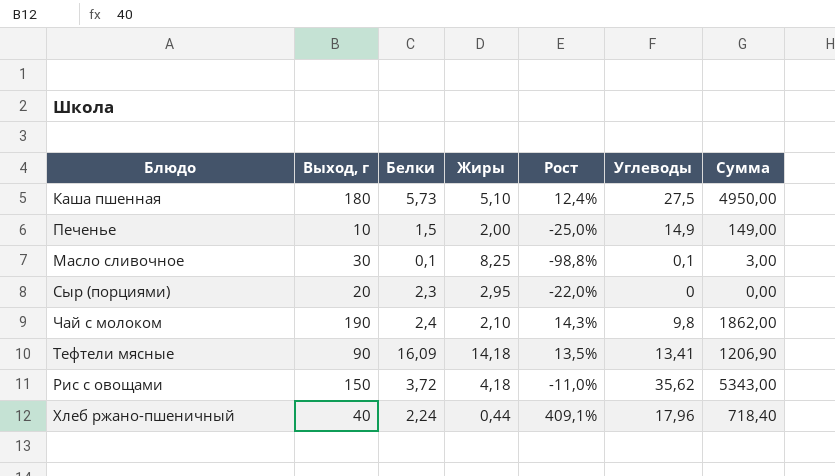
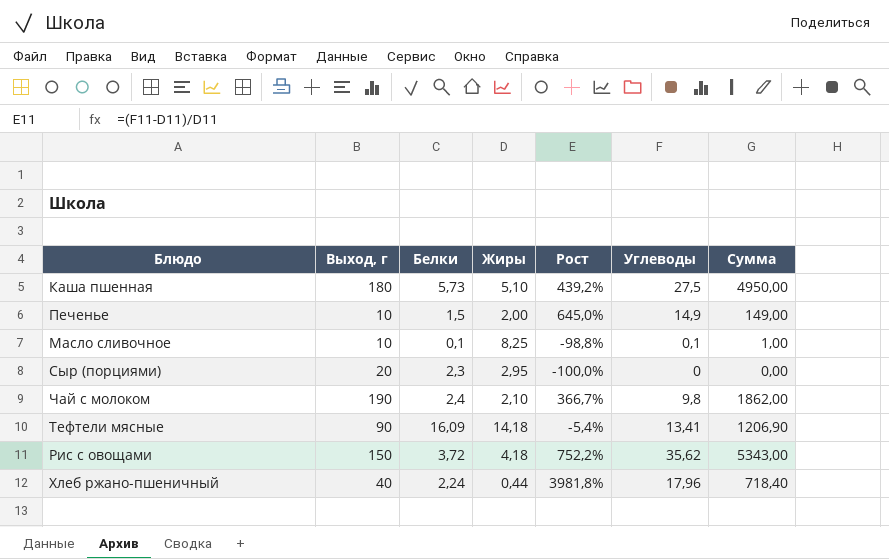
column Рост | formula: ([Белки] - [Жиры]) / [Жиры] -> ([Углеводы] - [Жиры]) / [Жиры]
Масло сливочное | Выход, г: 30 -> 10
Масло сливочное | Сумма: 3,00 -> 1,00

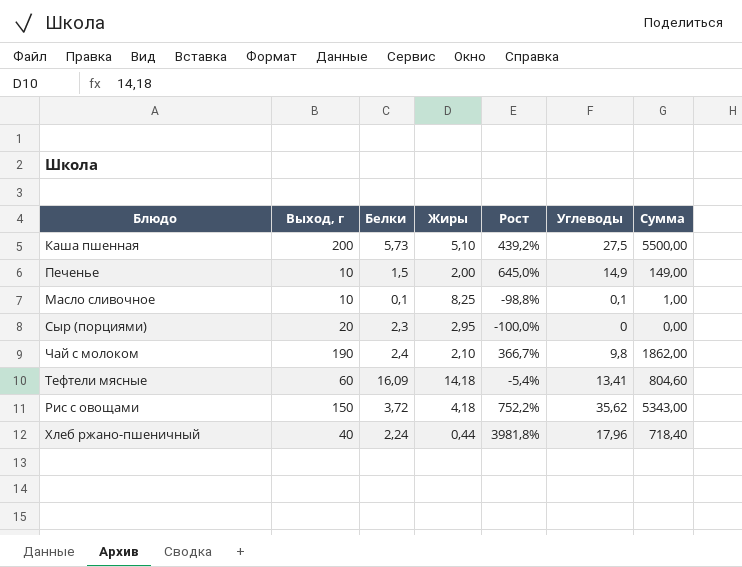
Каша пшенная | Выход, г: 180 -> 200
Каша пшенная | Сумма: 4950,00 -> 5500,00
Тефтели мясные | Выход, г: 90 -> 60
Тефтели мясные | Сумма: 1206,90 -> 804,60

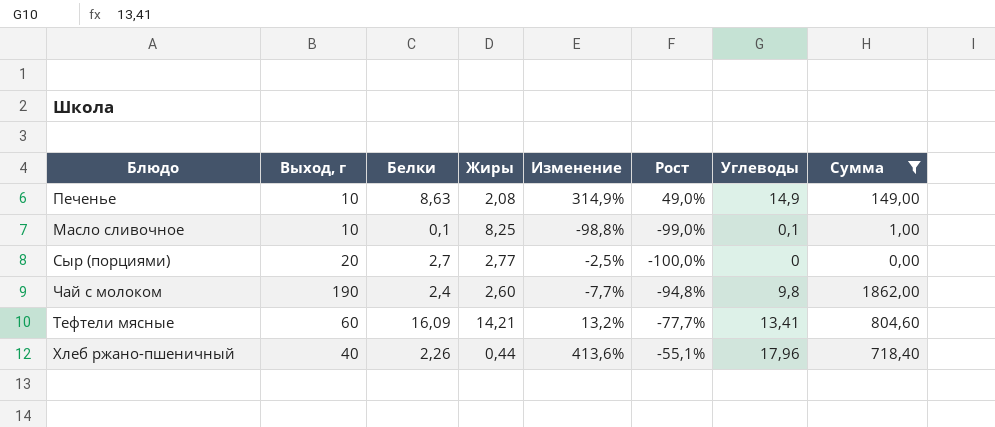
filter: none -> Сумма <= 1862,00
column Изменение | formula: none -> ([Белки] - [Жиры]) / [Жиры]
column Рост | formula: ([Углеводы] - [Жиры]) / [Жиры] -> ([Углеводы] - [Выход, г]) / [Выход, г]
Печенье | Белки: 1,5 -> 8,63
Печенье | Жиры: 2,00 -> 2,08
Сыр (порциями) | Белки: 2,3 -> 2,7
Сыр (порциями) | Жиры: 2,95 -> 2,77
Чай с молоком | Жиры: 2,10 -> 2,60
Тефтели мясные | Жиры: 14,18 -> 14,21
Хлеб ржано-пшеничный | Белки: 2,24 -> 2,26

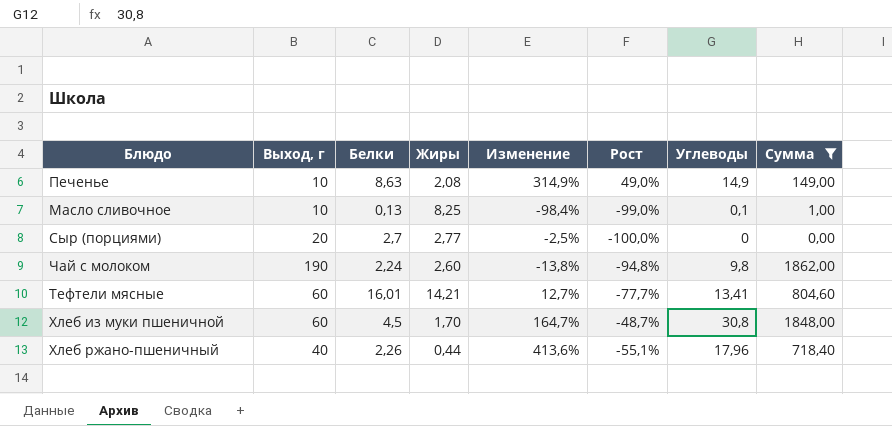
Масло сливочное | Белки: 0,1 -> 0,13
Масло сливочное | Изменение: -98,8% -> -98,4%
Чай с молоком | Белки: 2,4 -> 2,24
Чай с молоком | Изменение: -7,7% -> -13,8%
Тефтели мясные | Белки: 16,09 -> 16,01
Тефтели мясные | Изменение: 13,2% -> 12,7%
row Хлеб из муки пшеничной: none -> 60 | 4,5 | 1,70 | 164,7% | -48,7% | 30,8 | 1848,00

